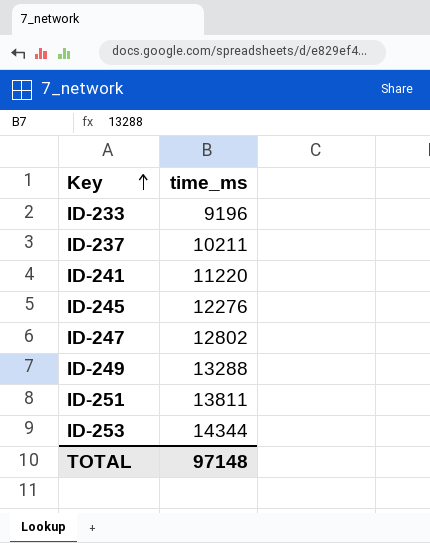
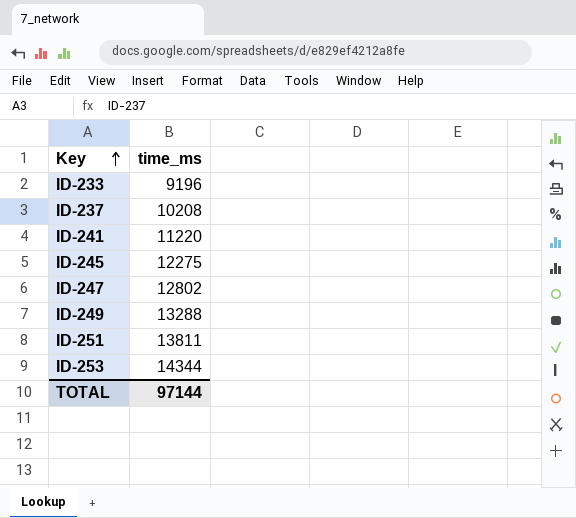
ID-237 | time_ms: 10211 -> 10208
ID-245 | time_ms: 12276 -> 12275
TOTAL | time_ms: 97148 -> 97144

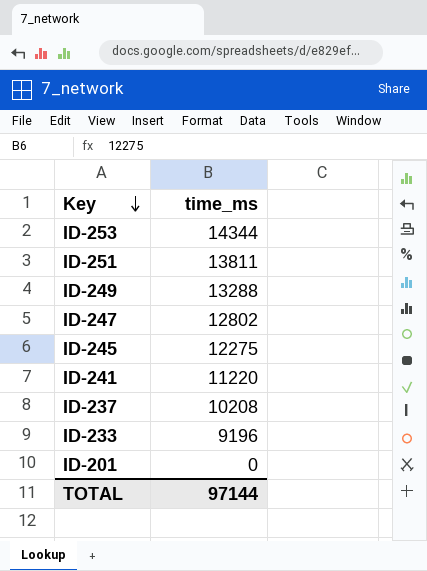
row order: Key ascending -> Key descending
row ID-201: none -> 0

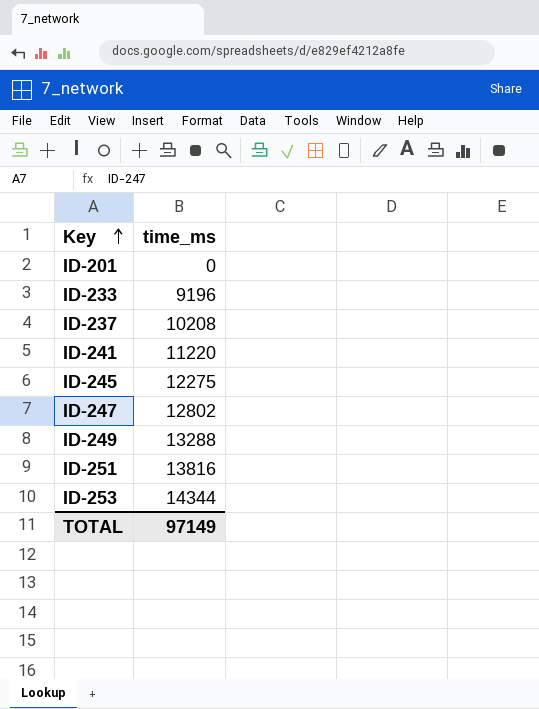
row order: Key descending -> Key ascending
ID-251 | time_ms: 13811 -> 13816
TOTAL | time_ms: 97144 -> 97149

